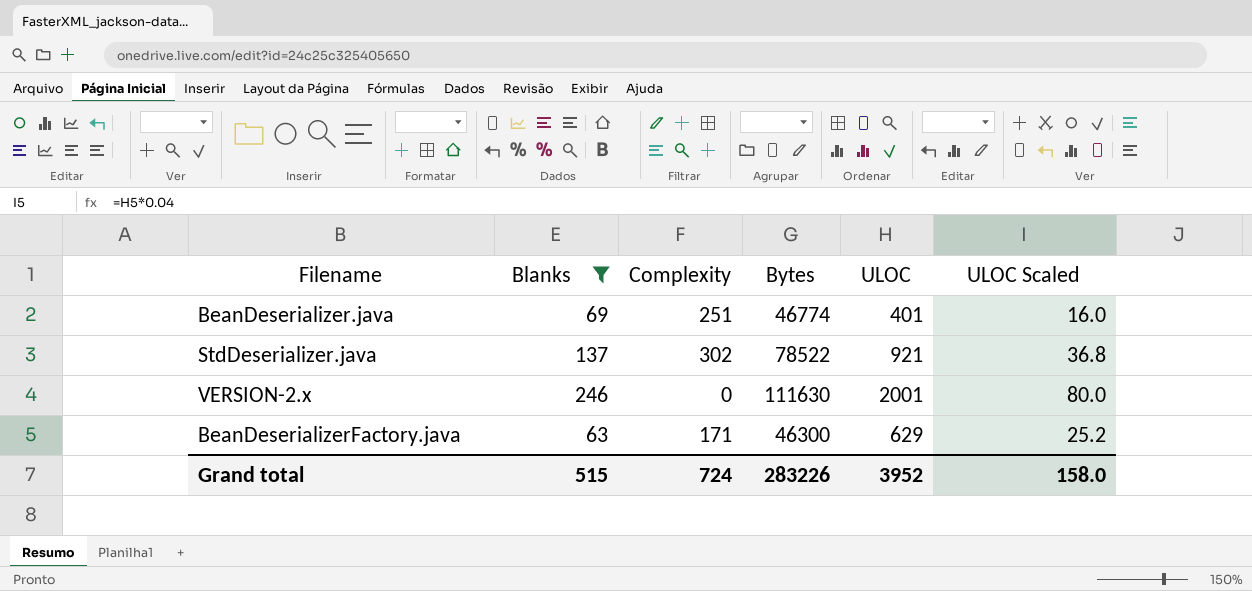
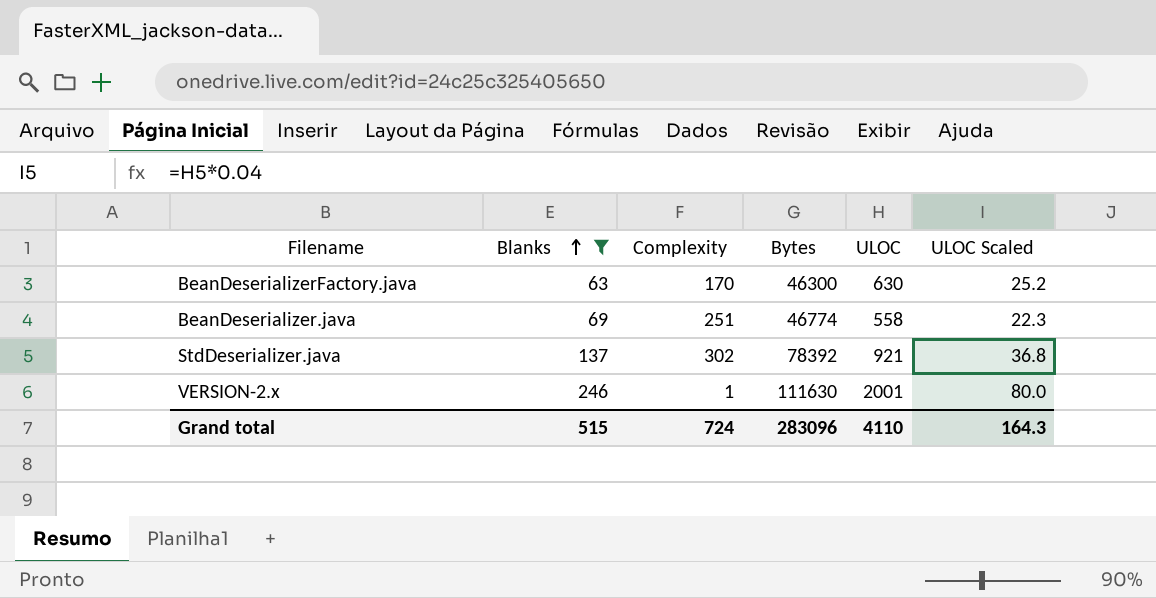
row order: none -> Blanks ascending
BeanDeserializerFactory.java | Complexity: 171 -> 170
BeanDeserializerFactory.java | ULOC: 629 -> 630
BeanDeserializer.java | ULOC: 401 -> 558
BeanDeserializer.java | ULOC Scaled: 16.0 -> 22.3
StdDeserializer.java | Bytes: 78522 -> 78392
VERSION-2.x | Complexity: 0 -> 1
Grand total | Bytes: 283226 -> 283096
Grand total | ULOC: 3952 -> 4110
Grand total | ULOC Scaled: 158.0 -> 164.3

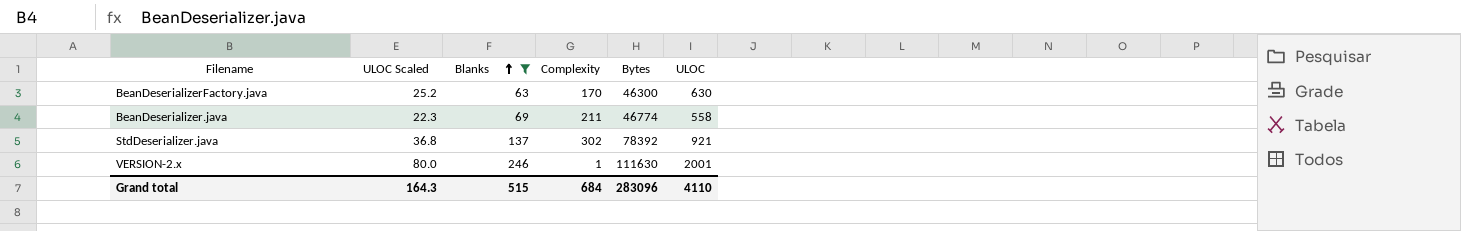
column ULOC Scaled | position: 6 -> 2
BeanDeserializer.java | Complexity: 251 -> 211
Grand total | Complexity: 724 -> 684

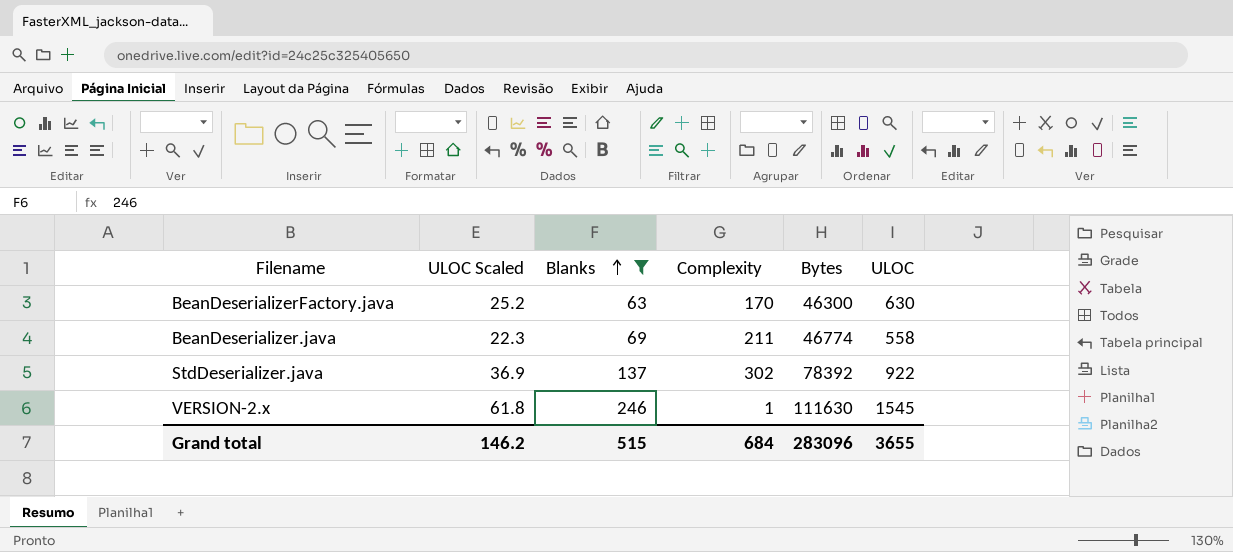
StdDeserializer.java | ULOC Scaled: 36.8 -> 36.9
StdDeserializer.java | ULOC: 921 -> 922
VERSION-2.x | ULOC Scaled: 80.0 -> 61.8
VERSION-2.x | ULOC: 2001 -> 1545
Grand total | ULOC Scaled: 164.3 -> 146.2
Grand total | ULOC: 4110 -> 3655

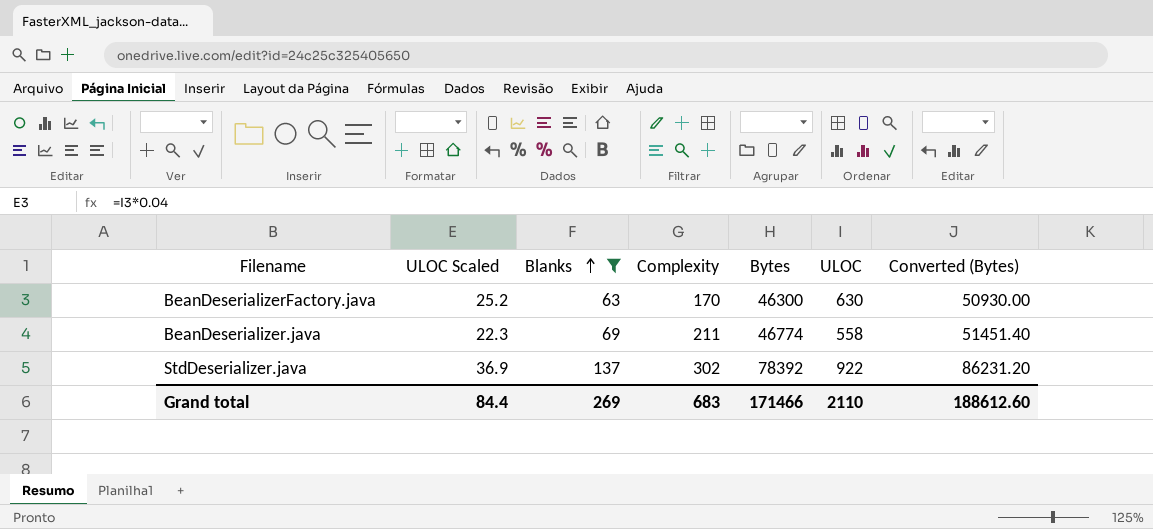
column Converted (Bytes) | formula: none -> [Bytes] * 1.1
row VERSION-2.x: 61.8 | 246 | 1 | 111630 | 1545 -> none
Grand total | ULOC Scaled: 146.2 -> 84.4
Grand total | Blanks: 515 -> 269
Grand total | Complexity: 684 -> 683
Grand total | Bytes: 283096 -> 171466
Grand total | ULOC: 3655 -> 2110

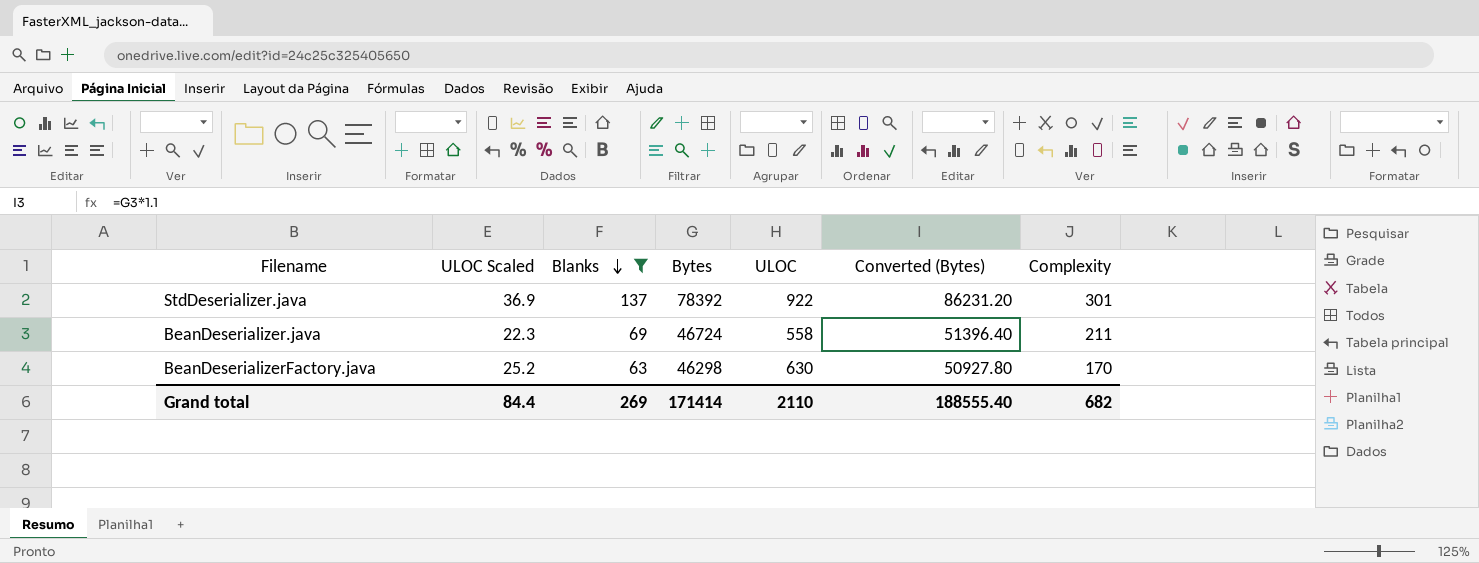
row order: Blanks ascending -> Blanks descending
column Complexity | position: 4 -> 7
StdDeserializer.java | Complexity: 302 -> 301
BeanDeserializer.java | Bytes: 46774 -> 46724
BeanDeserializer.java | Converted (Bytes): 51451.40 -> 51396.40
BeanDeserializerFactory.java | Bytes: 46300 -> 46298
BeanDeserializerFactory.java | Converted (Bytes): 50930.00 -> 50927.80
Grand total | Bytes: 171466 -> 171414
Grand total | Converted (Bytes): 188612.60 -> 188555.40
Grand total | Complexity: 683 -> 682

